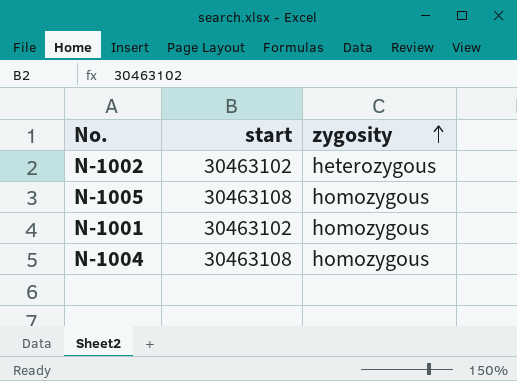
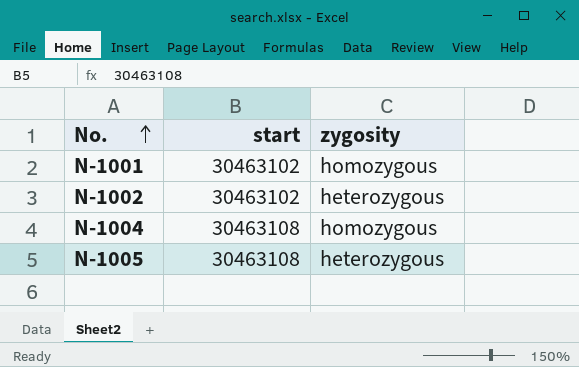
row order: zygosity ascending -> No. ascending
N-1005 | zygosity: homozygous -> heterozygous

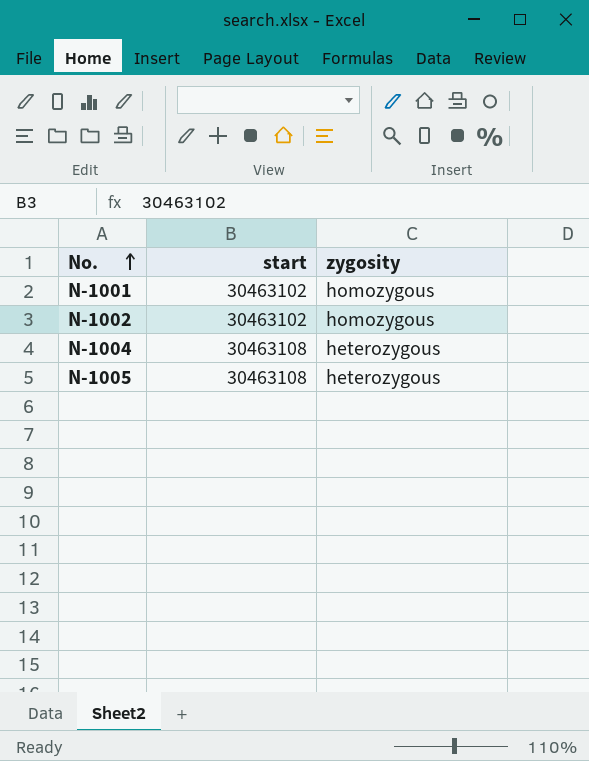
N-1002 | zygosity: heterozygous -> homozygous
N-1004 | zygosity: homozygous -> heterozygous

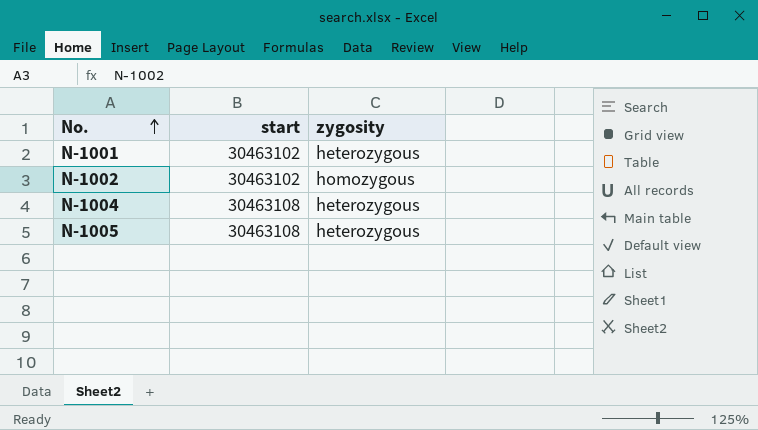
N-1001 | zygosity: homozygous -> heterozygous

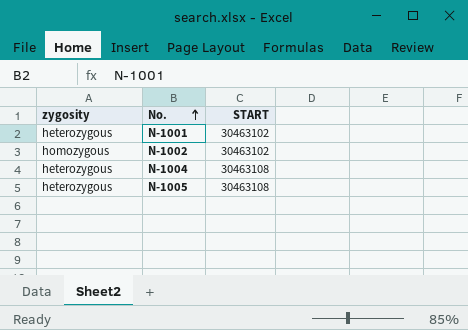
column zygosity | position: 3 -> 1
column name: start -> START

